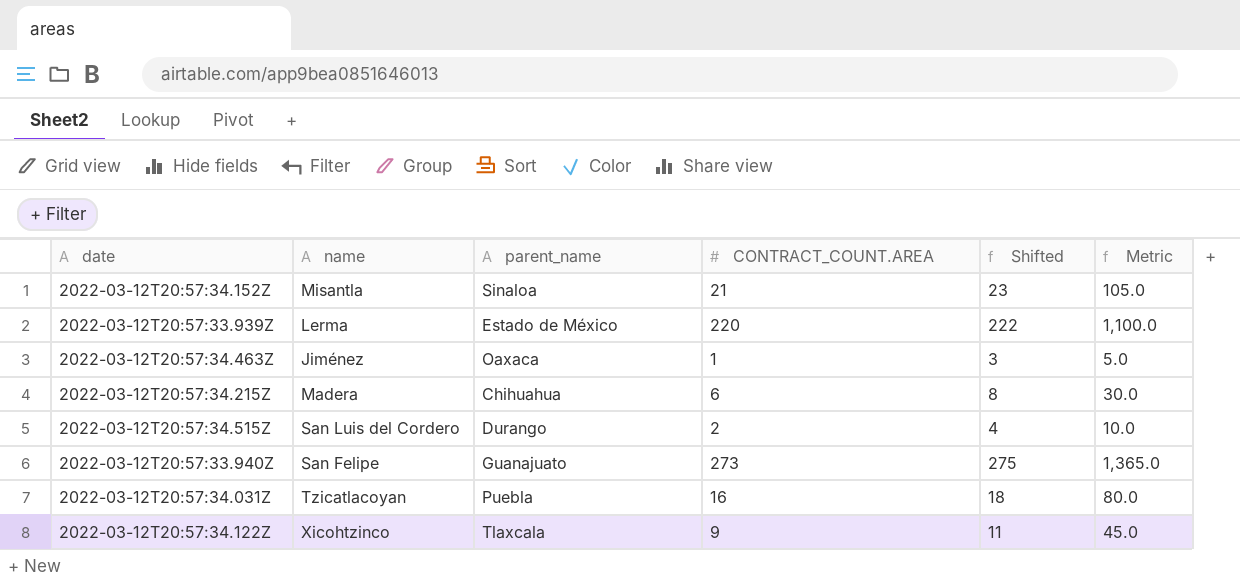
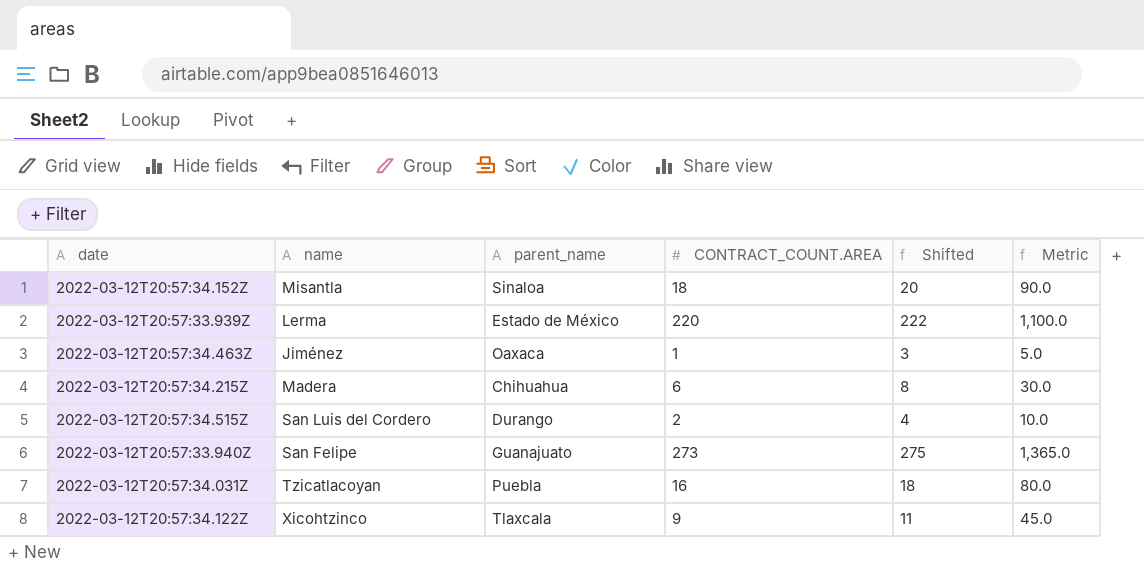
2022-03-12T20:57:34.152Z | CONTRACT_COUNT.AREA: 21 -> 18
2022-03-12T20:57:34.152Z | Shifted: 23 -> 20
2022-03-12T20:57:34.152Z | Metric: 105.0 -> 90.0

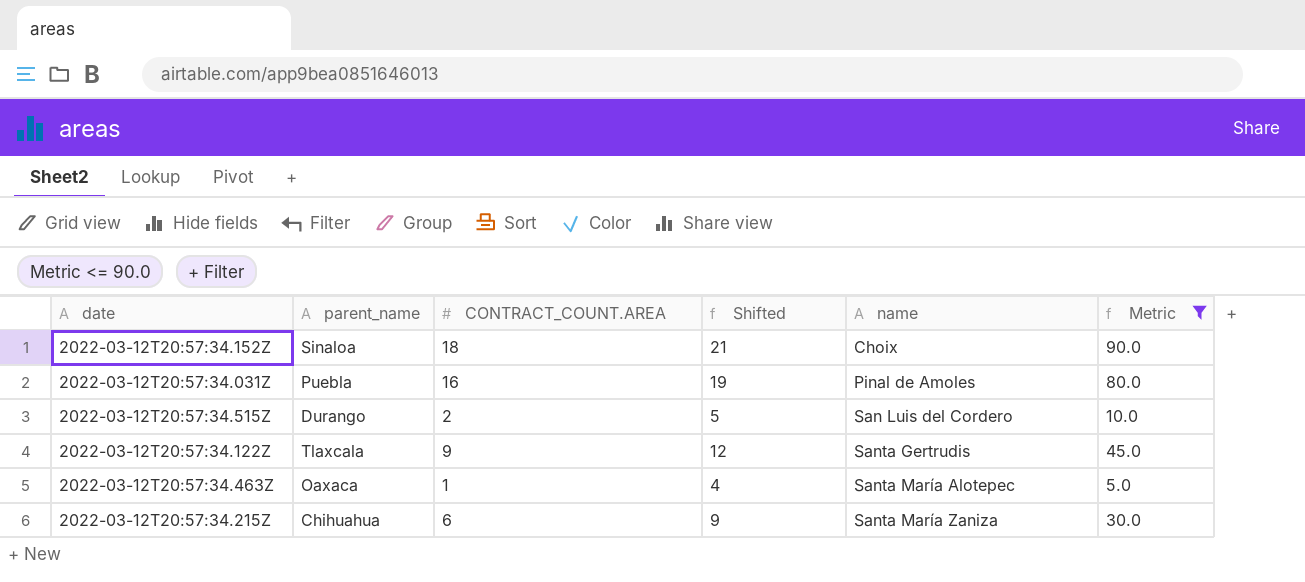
filter: none -> Metric <= 90.0
row order: none -> name ascending
column Shifted | formula: [CONTRACT_COUNT.AREA] + 2 -> [CONTRACT_COUNT.AREA] + 3
column name | position: 2 -> 5
2022-03-12T20:57:34.152Z | name: Misantla -> Choix
2022-03-12T20:57:34.031Z | name: Tzicatlacoyan -> Pinal de Amoles
2022-03-12T20:57:34.122Z | name: Xicohtzinco -> Santa Gertrudis
2022-03-12T20:57:34.463Z | name: Jiménez -> Santa María Alotepec
2022-03-12T20:57:34.215Z | name: Madera -> Santa María Zaniza

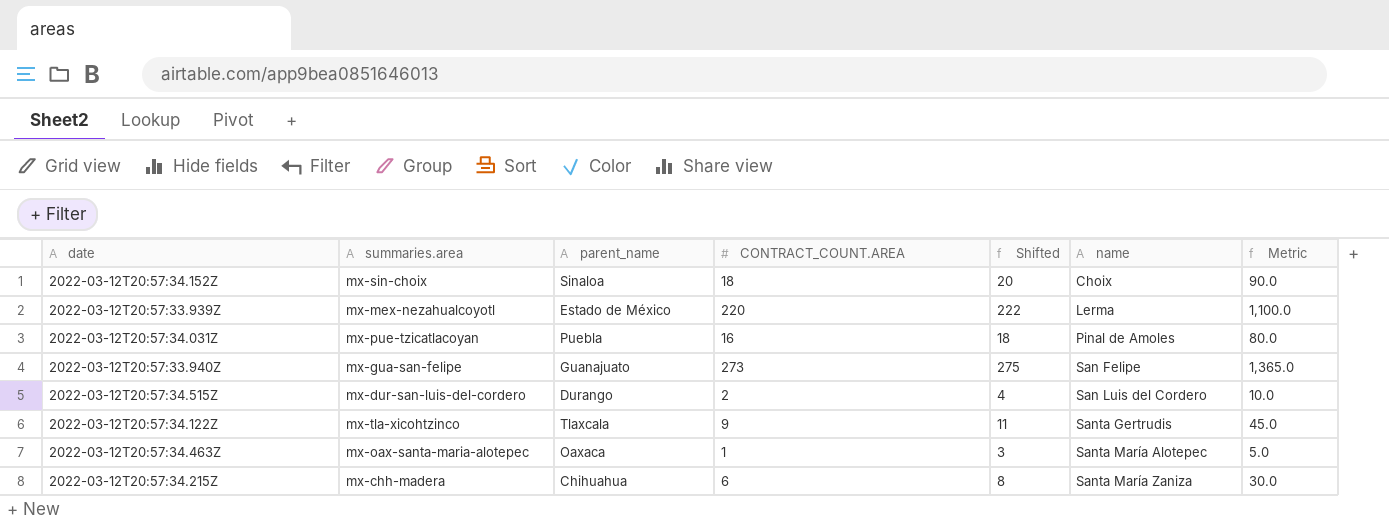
filter: Metric <= 90.0 -> none
column summaries.area | position: none -> 2
column Shifted | formula: [CONTRACT_COUNT.AREA] + 3 -> [CONTRACT_COUNT.AREA] + 2

